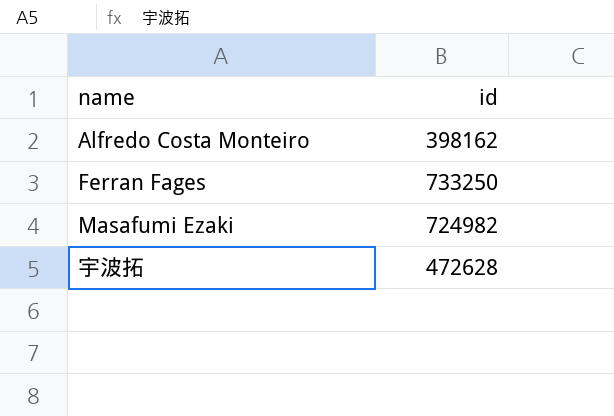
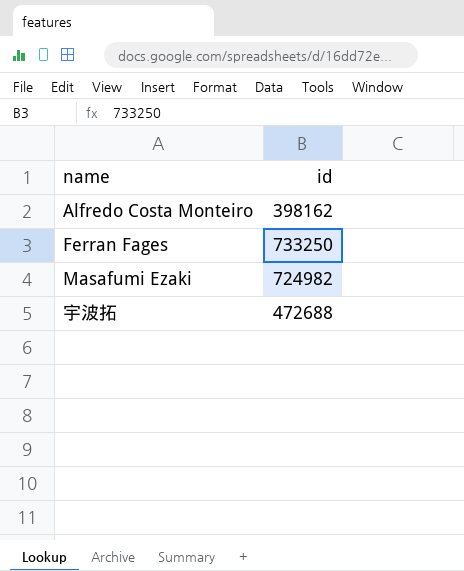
宇波拓 | id: 472628 -> 472688

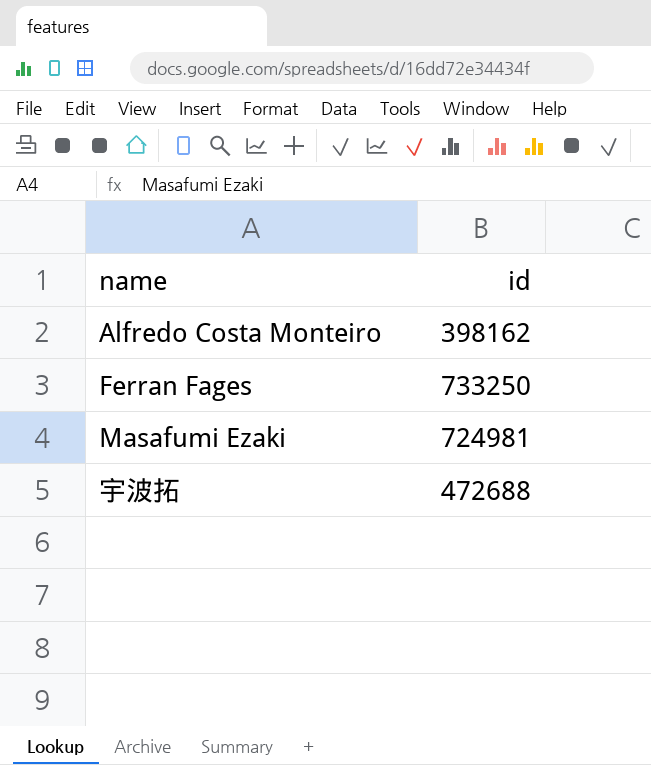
Masafumi Ezaki | id: 724982 -> 724981

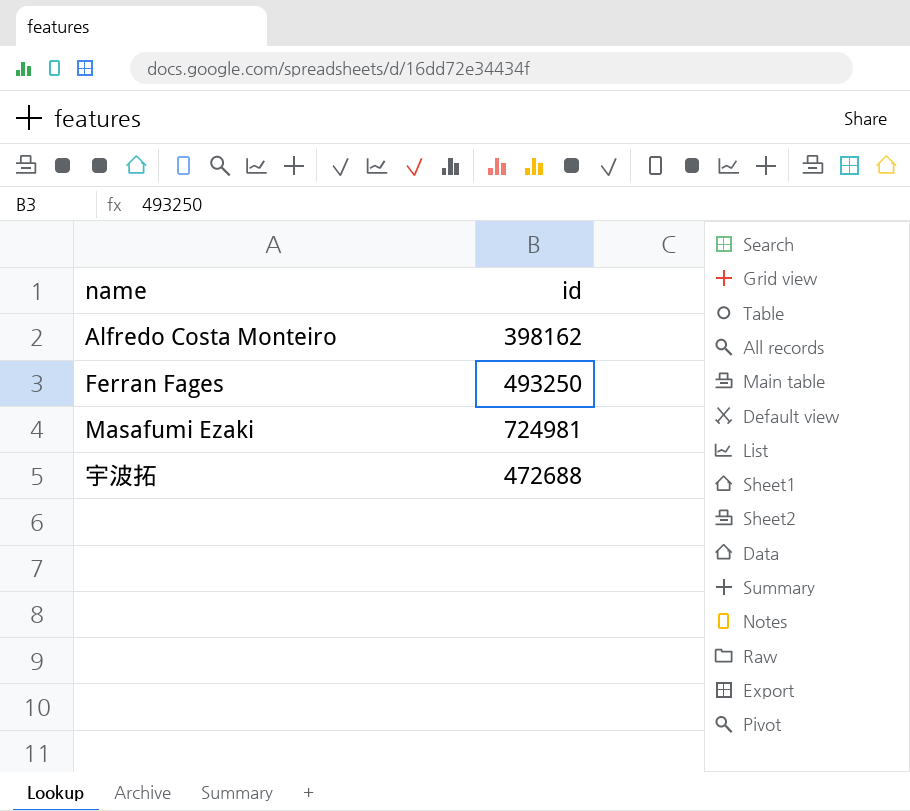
Ferran Fages | id: 733250 -> 493250

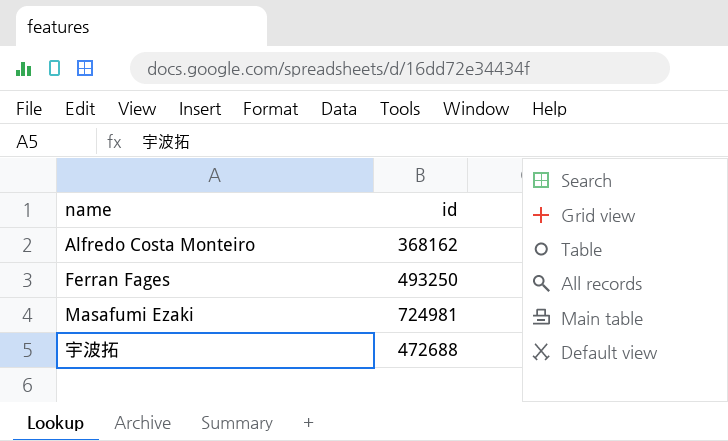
Alfredo Costa Monteiro | id: 398162 -> 368162

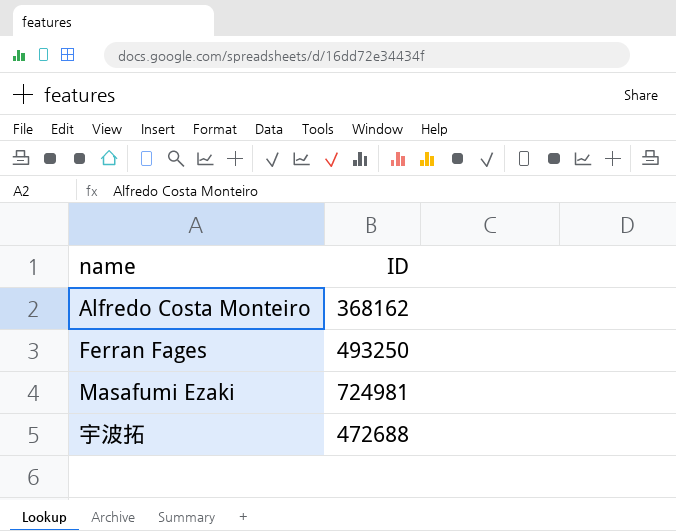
column name: id -> ID

